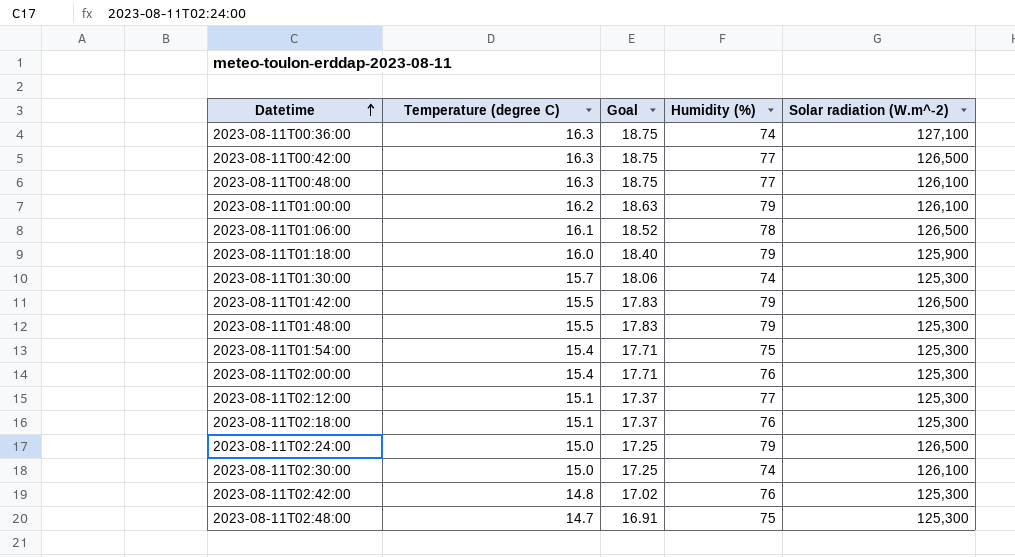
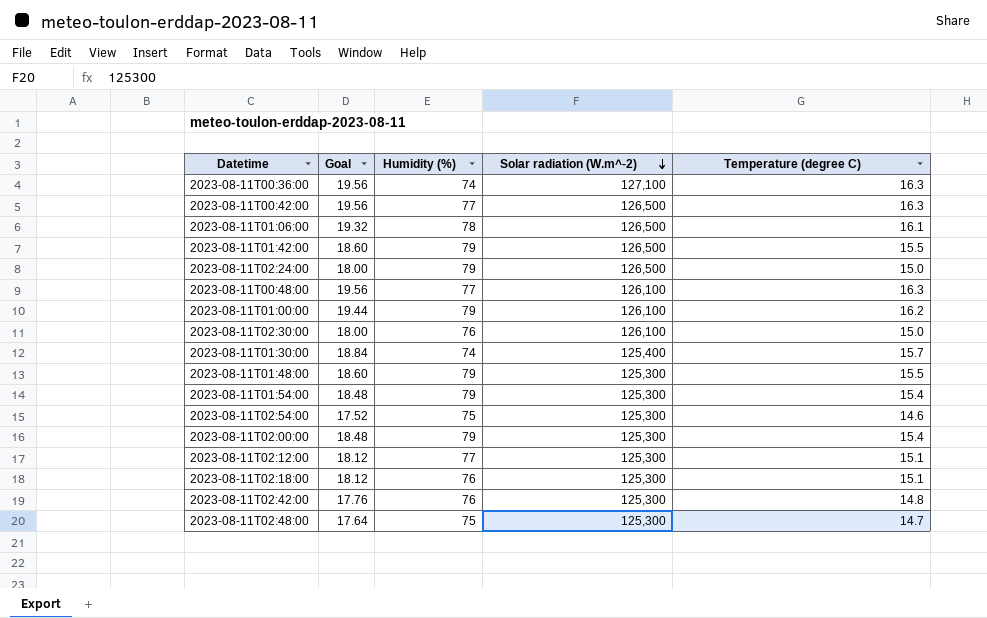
row order: Datetime ascending -> Solar radiation (W.m^-2) descending
column Goal | formula: [Temperature (degree C)] * 1.15 -> [Temperature (degree C)] * 1.2
column Temperature (degree C) | position: 2 -> 5
row 2023-08-11T01:18:00: 16.0 | 18.40 | 79 | 125,900 -> none
2023-08-11T02:30:00 | Humidity (%): 74 -> 76
2023-08-11T01:30:00 | Solar radiation (W.m^-2): 125,300 -> 125,400
2023-08-11T01:54:00 | Humidity (%): 75 -> 79
row 2023-08-11T02:54:00: none -> 17.52 | 75 | 125,300 | 14.6
2023-08-11T02:00:00 | Humidity (%): 76 -> 79

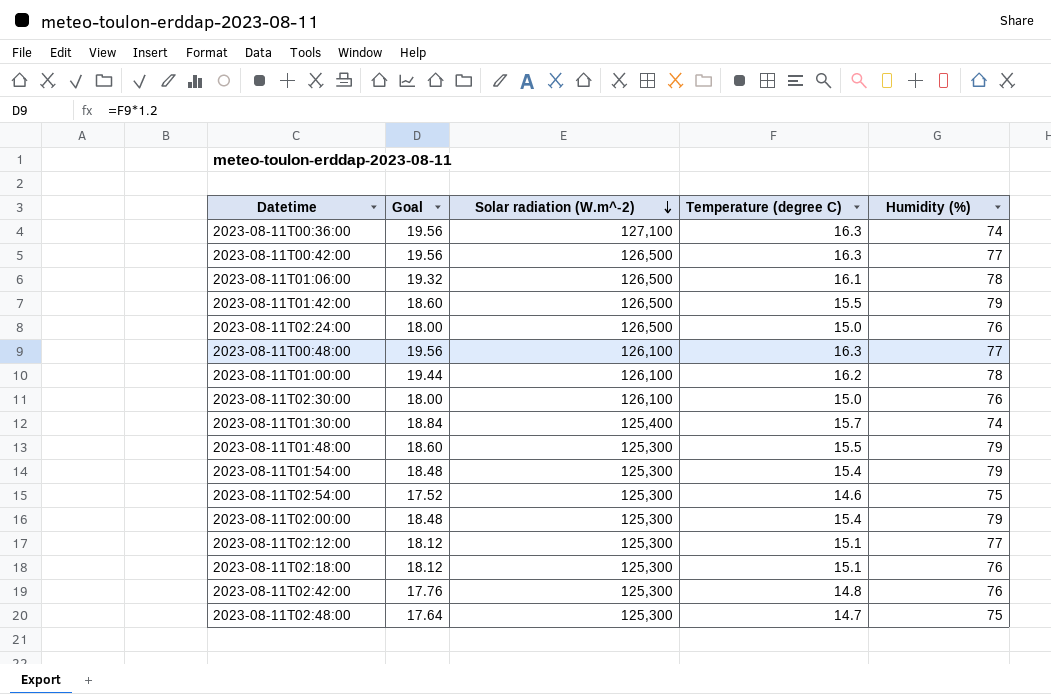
column Humidity (%) | position: 3 -> 5
2023-08-11T02:24:00 | Humidity (%): 79 -> 76
2023-08-11T01:00:00 | Humidity (%): 79 -> 78

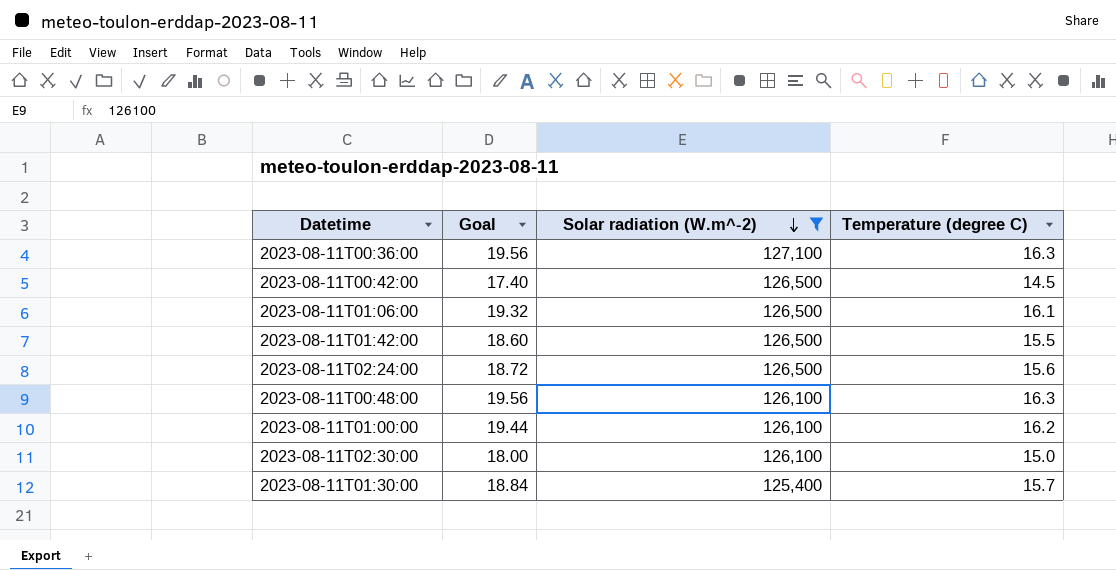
filter: none -> Solar radiation (W.m^-2) != 125,300
column Humidity (%) | position: 5 -> none
2023-08-11T00:42:00 | Goal: 19.56 -> 17.40
2023-08-11T00:42:00 | Temperature (degree C): 16.3 -> 14.5
2023-08-11T02:24:00 | Goal: 18.00 -> 18.72
2023-08-11T02:24:00 | Temperature (degree C): 15.0 -> 15.6

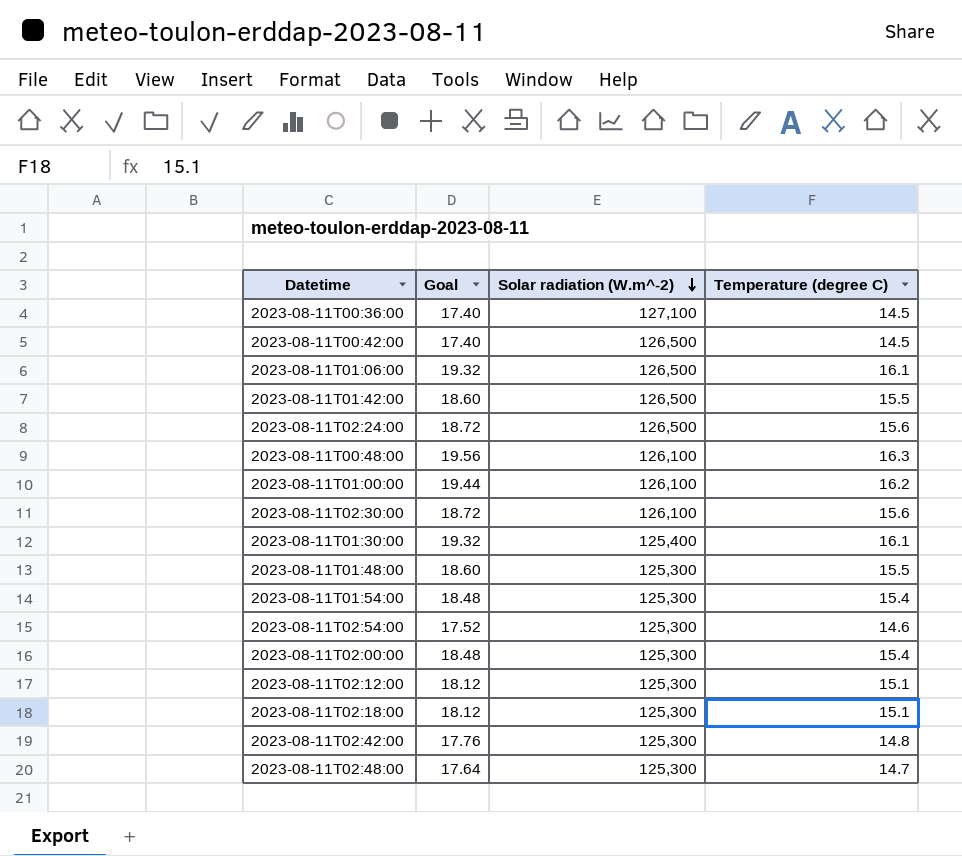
filter: Solar radiation (W.m^-2) != 125,300 -> none
2023-08-11T00:36:00 | Goal: 19.56 -> 17.40
2023-08-11T00:36:00 | Temperature (degree C): 16.3 -> 14.5
2023-08-11T02:30:00 | Goal: 18.00 -> 18.72
2023-08-11T02:30:00 | Temperature (degree C): 15.0 -> 15.6
2023-08-11T01:30:00 | Goal: 18.84 -> 19.32
2023-08-11T01:30:00 | Temperature (degree C): 15.7 -> 16.1

